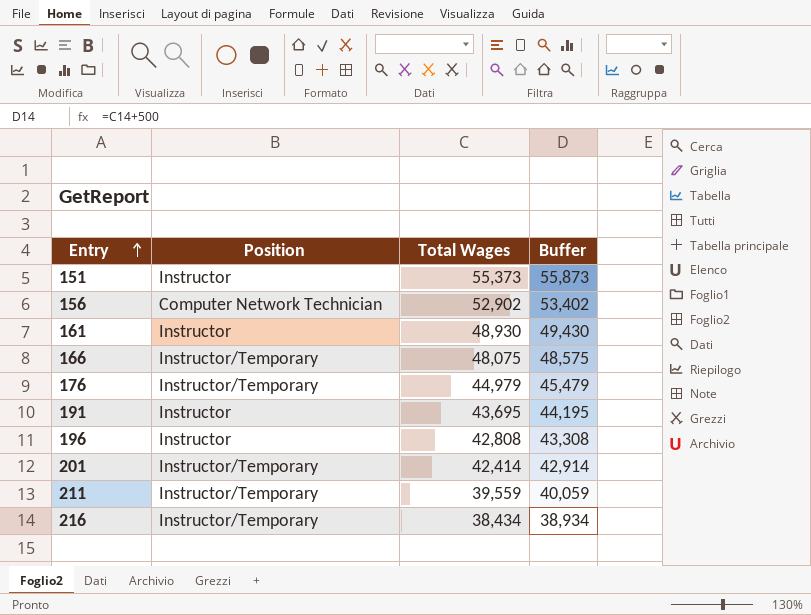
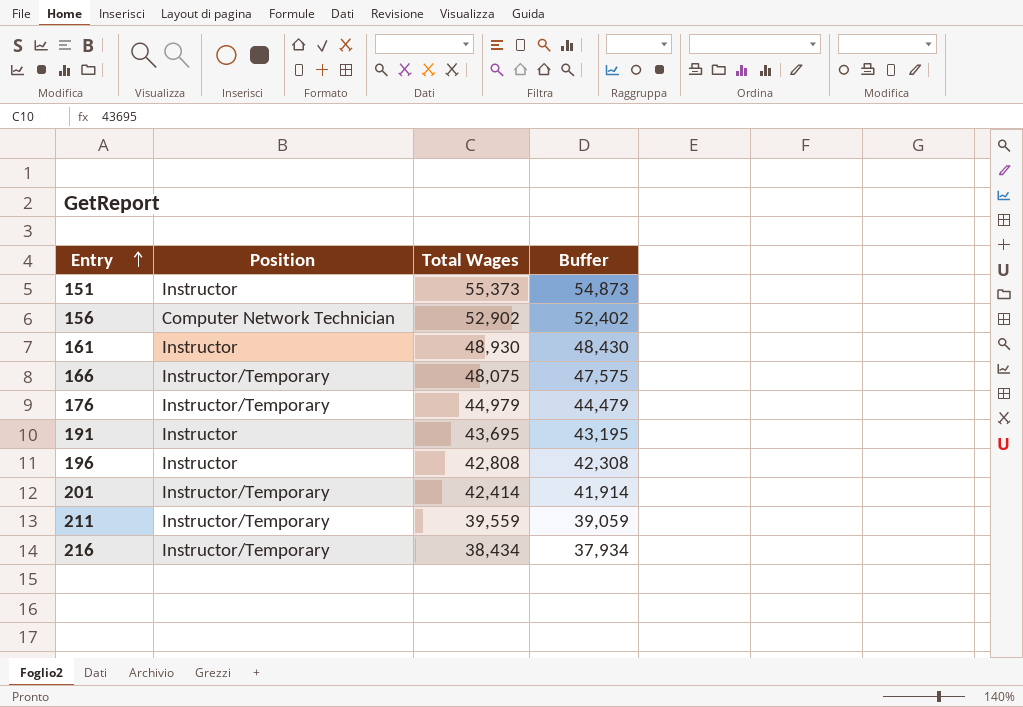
column Buffer | formula: [Total Wages] + 500 -> [Total Wages] - 500

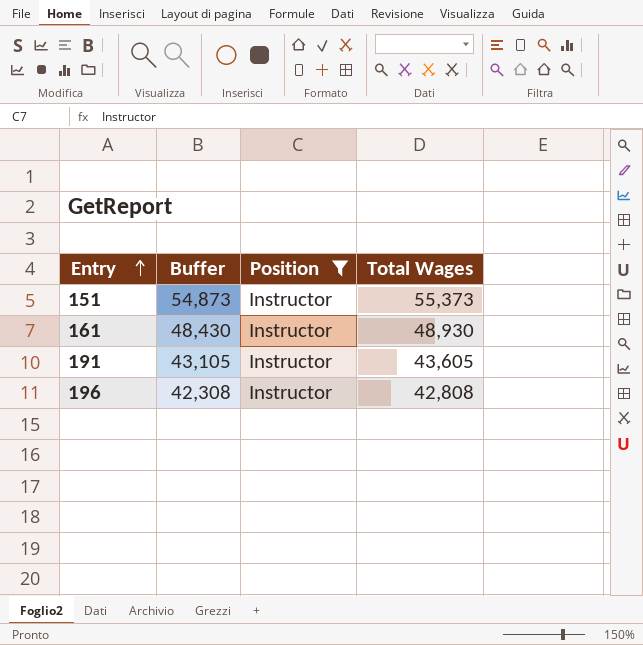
filter: none -> Position = Instructor
column Buffer | position: 4 -> 2
191 | Buffer: 43,195 -> 43,105
191 | Total Wages: 43,695 -> 43,605

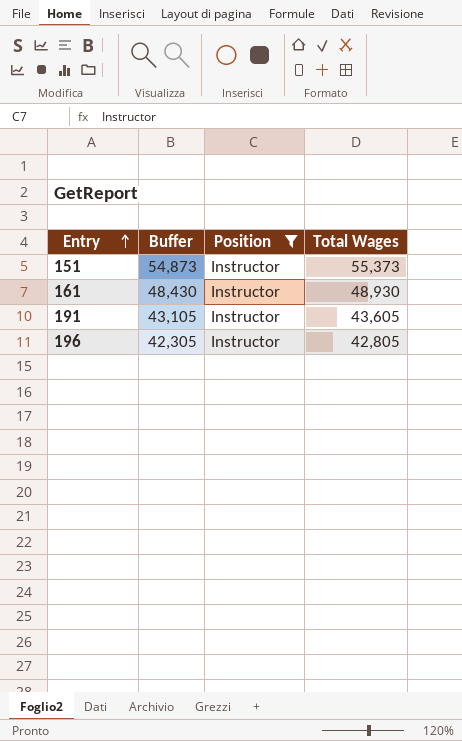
196 | Buffer: 42,308 -> 42,305
196 | Total Wages: 42,808 -> 42,805

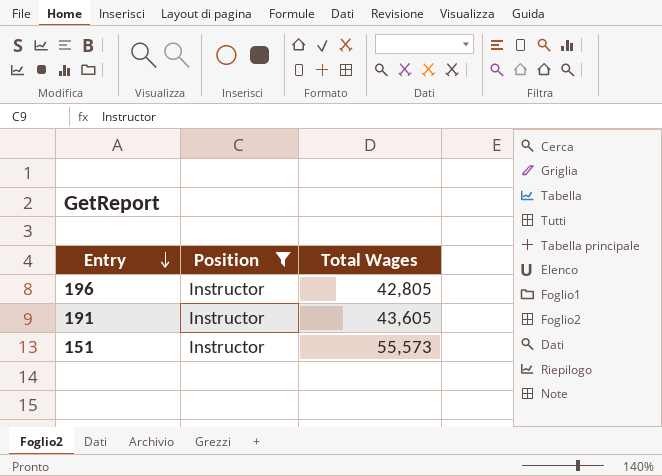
row order: Entry ascending -> Entry descending
column Buffer | formula: [Total Wages] - 500 -> none
row 161: 48,430 | Instructor | 48,930 -> none
151 | Total Wages: 55,373 -> 55,573

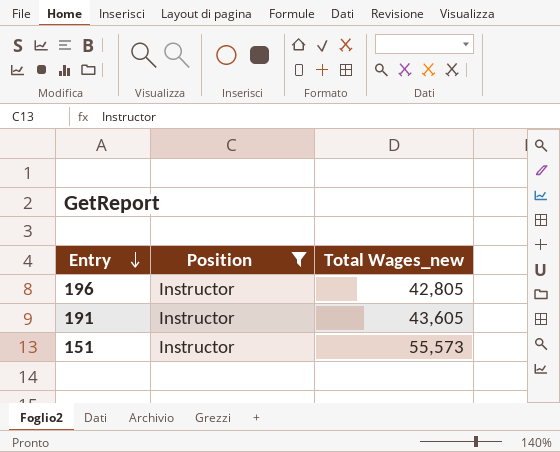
column name: Total Wages -> Total Wages_new

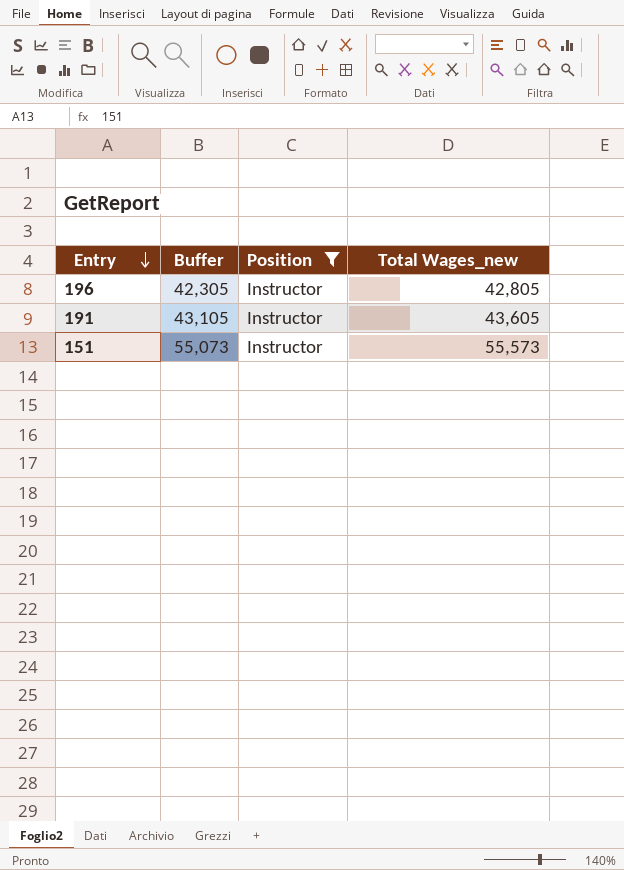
column Buffer | formula: none -> [Total Wages_new] - 500

